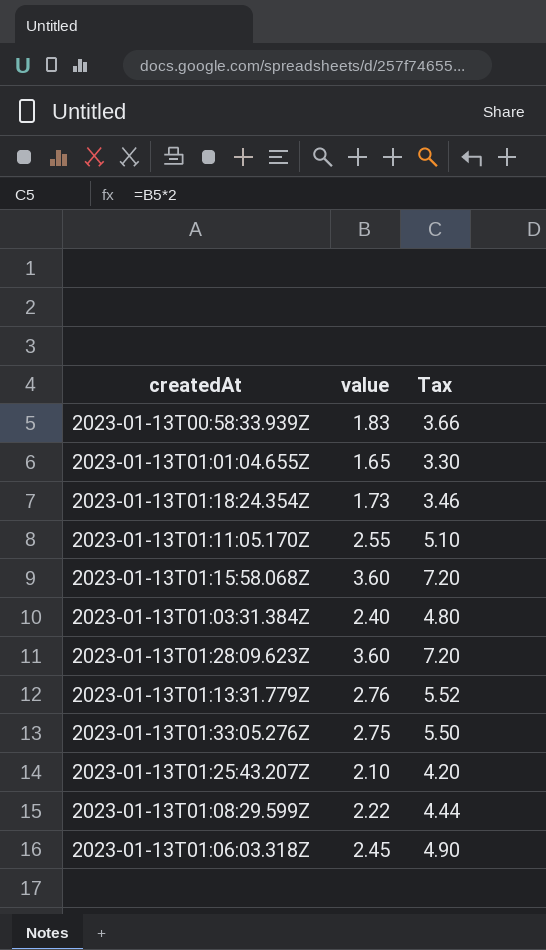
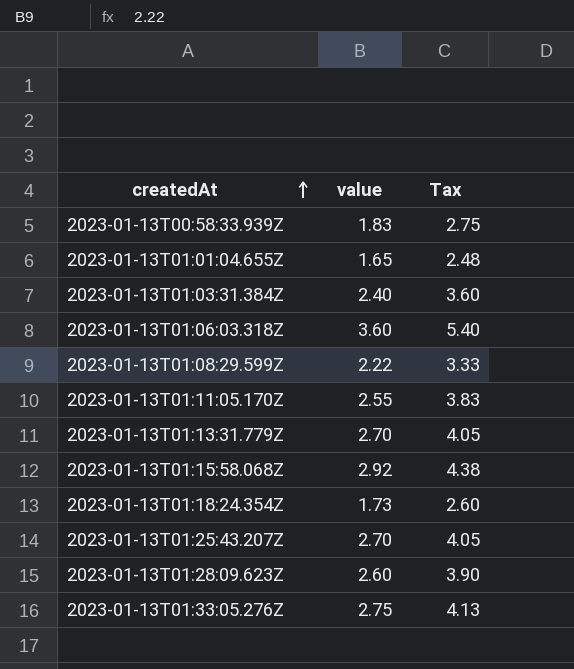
row order: none -> createdAt ascending
column Tax | formula: [value] * 2 -> [value] * 1.5
2023-01-13T01:06:03.318Z | value: 2.45 -> 3.60
2023-01-13T01:13:31.779Z | value: 2.76 -> 2.70
2023-01-13T01:15:58.068Z | value: 3.60 -> 2.92
2023-01-13T01:25:43.207Z | value: 2.10 -> 2.70
2023-01-13T01:28:09.623Z | value: 3.60 -> 2.60

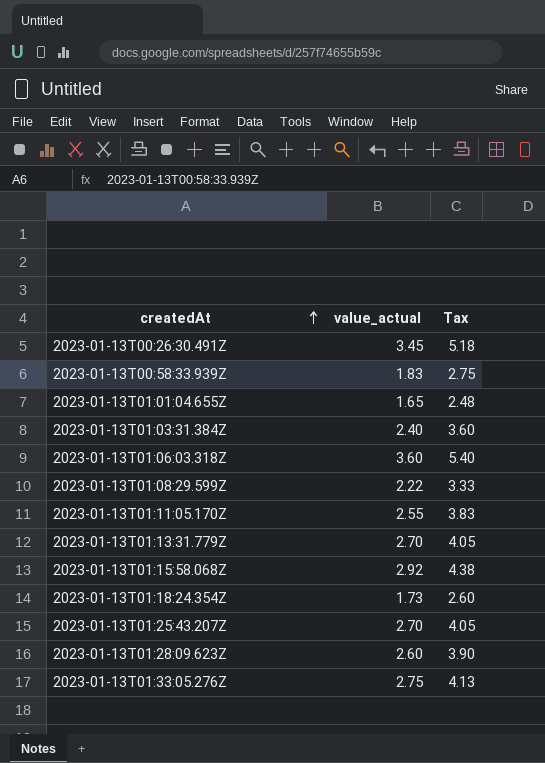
column name: value -> value_actual
row 2023-01-13T00:26:30.491Z: none -> 3.45 | 5.18

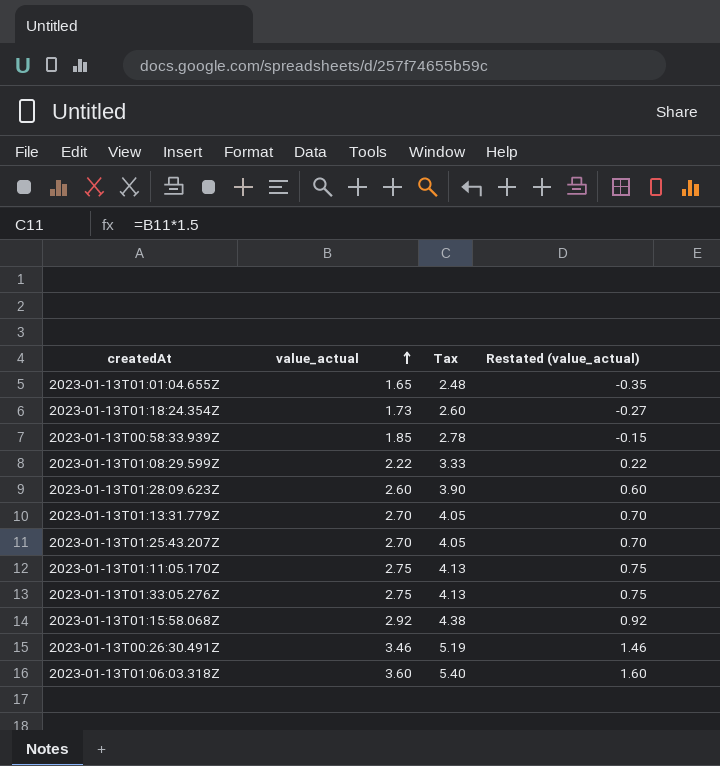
row order: createdAt ascending -> value_actual ascending
column Restated (value_actual) | formula: none -> [value_actual] - 2
row 2023-01-13T01:03:31.384Z: 2.40 | 3.60 -> none
2023-01-13T00:58:33.939Z | value_actual: 1.83 -> 1.85
2023-01-13T00:58:33.939Z | Tax: 2.75 -> 2.78
2023-01-13T01:11:05.170Z | value_actual: 2.55 -> 2.75
2023-01-13T01:11:05.170Z | Tax: 3.83 -> 4.13
2023-01-13T00:26:30.491Z | value_actual: 3.45 -> 3.46
2023-01-13T00:26:30.491Z | Tax: 5.18 -> 5.19

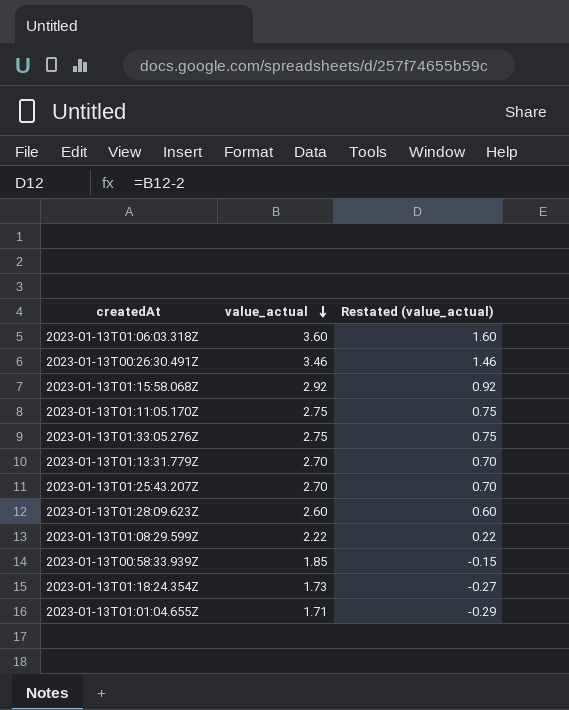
row order: value_actual ascending -> value_actual descending
column Tax | formula: [value_actual] * 1.5 -> none
2023-01-13T01:01:04.655Z | value_actual: 1.65 -> 1.71
2023-01-13T01:01:04.655Z | Restated (value_actual): -0.35 -> -0.29

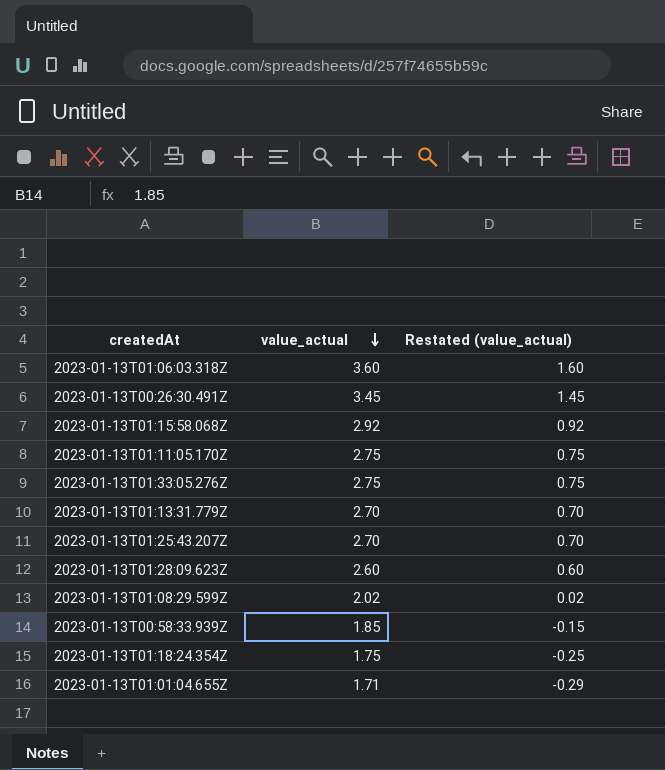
2023-01-13T00:26:30.491Z | value_actual: 3.46 -> 3.45
2023-01-13T00:26:30.491Z | Restated (value_actual): 1.46 -> 1.45
2023-01-13T01:08:29.599Z | value_actual: 2.22 -> 2.02
2023-01-13T01:08:29.599Z | Restated (value_actual): 0.22 -> 0.02
2023-01-13T01:18:24.354Z | value_actual: 1.73 -> 1.75
2023-01-13T01:18:24.354Z | Restated (value_actual): -0.27 -> -0.25

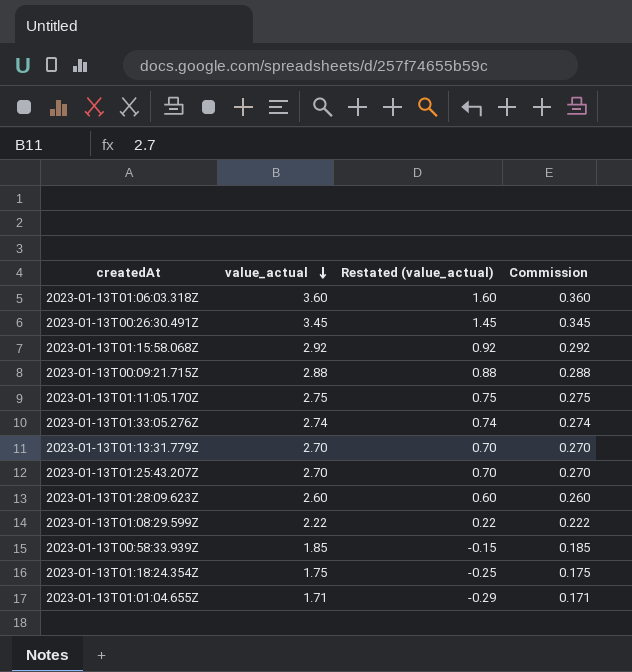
column Commission | formula: none -> [value_actual] * 0.1
row 2023-01-13T00:09:21.715Z: none -> 2.88 | 0.88 | 0.288
2023-01-13T01:33:05.276Z | value_actual: 2.75 -> 2.74
2023-01-13T01:33:05.276Z | Restated (value_actual): 0.75 -> 0.74
2023-01-13T01:08:29.599Z | value_actual: 2.02 -> 2.22
2023-01-13T01:08:29.599Z | Restated (value_actual): 0.02 -> 0.22

